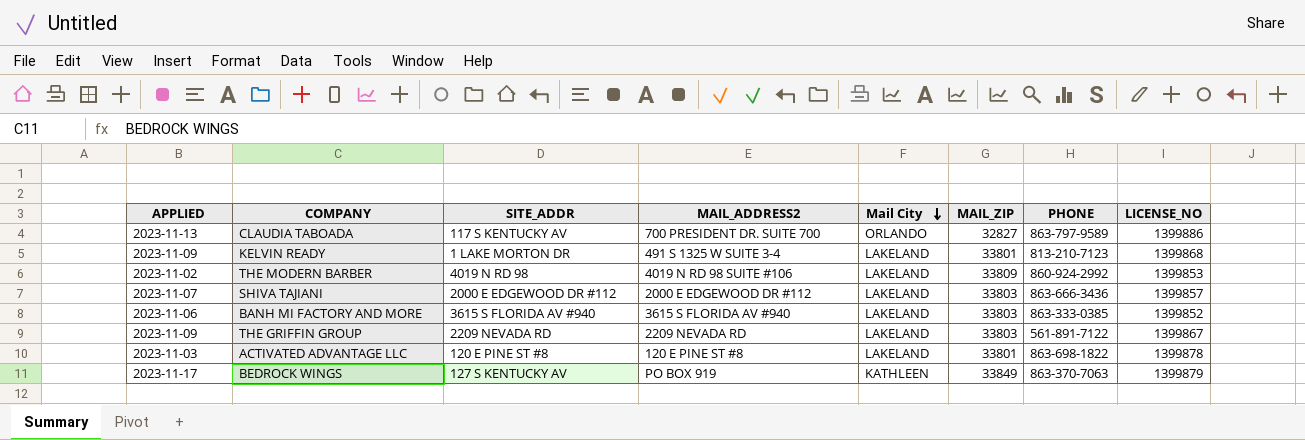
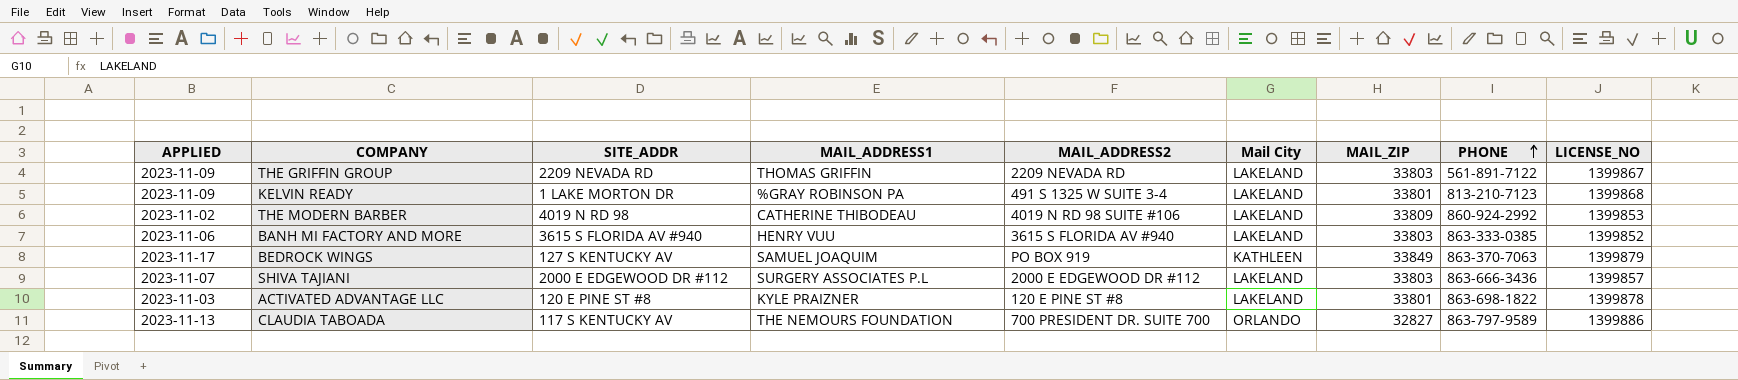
row order: Mail City descending -> PHONE ascending
column MAIL_ADDRESS1 | position: none -> 4

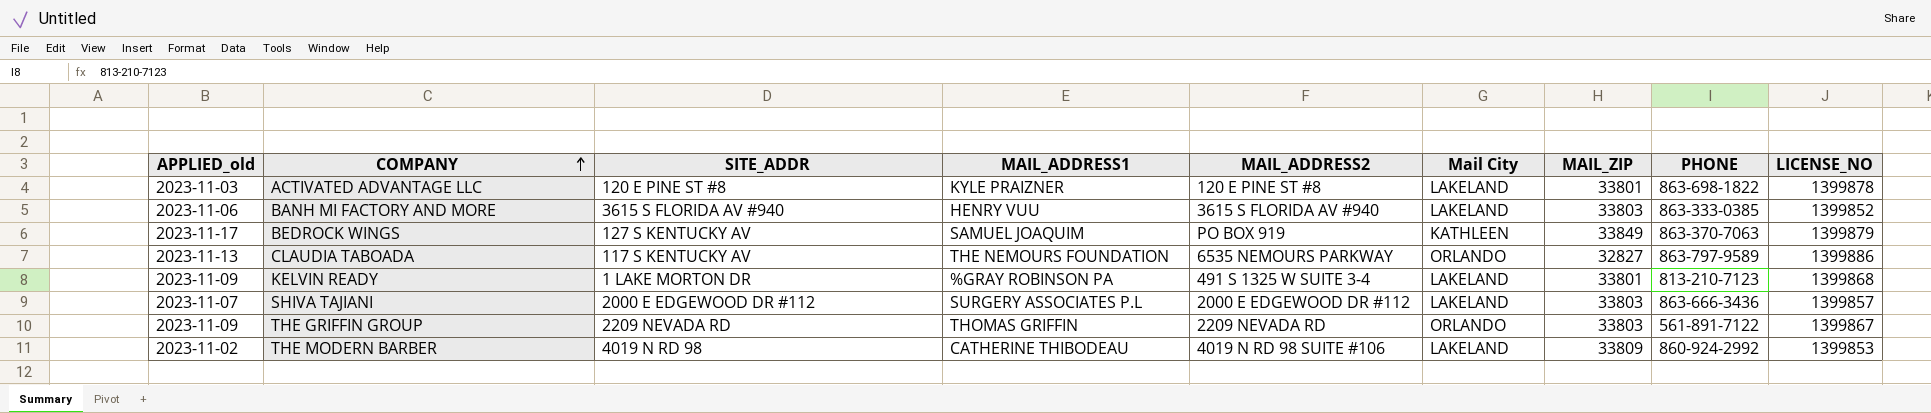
row order: PHONE ascending -> COMPANY ascending
column name: APPLIED -> APPLIED_old
CLAUDIA TABOADA | MAIL_ADDRESS2: 700 PRESIDENT DR. SUITE 700 -> 6535 NEMOURS PARKWAY
THE GRIFFIN GROUP | Mail City: LAKELAND -> ORLANDO

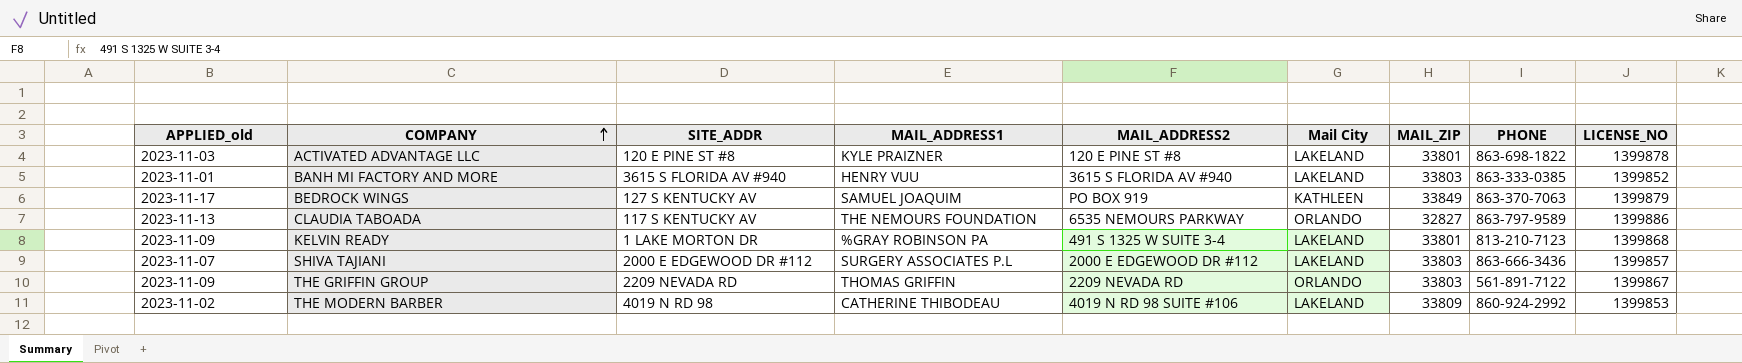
BANH MI FACTORY AND MORE | APPLIED_old: 2023-11-06 -> 2023-11-01

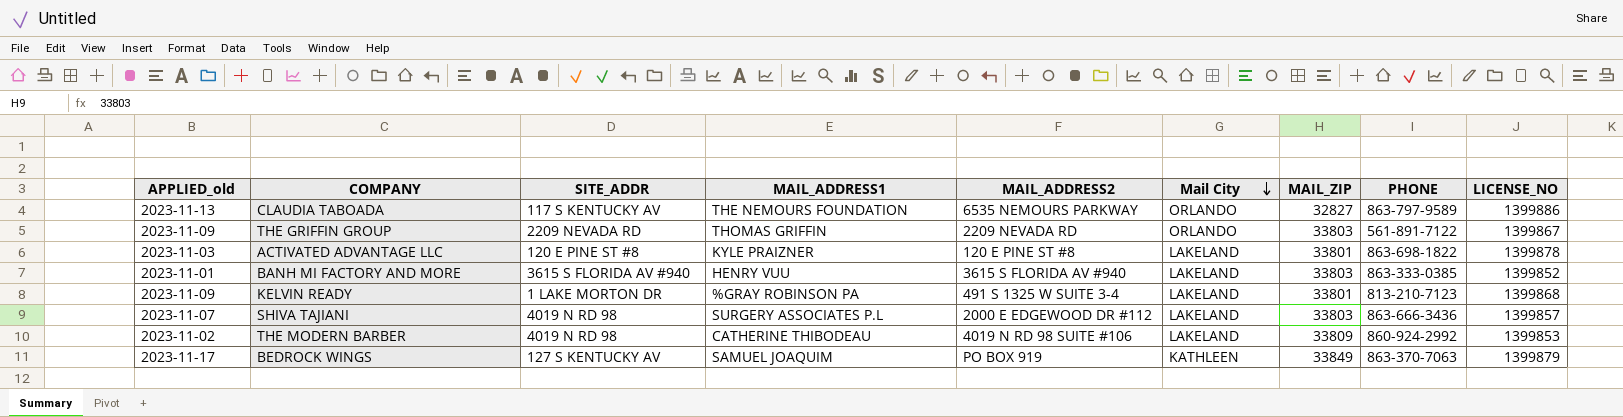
row order: COMPANY ascending -> Mail City descending
SHIVA TAJIANI | SITE_ADDR: 2000 E EDGEWOOD DR #112 -> 4019 N RD 98

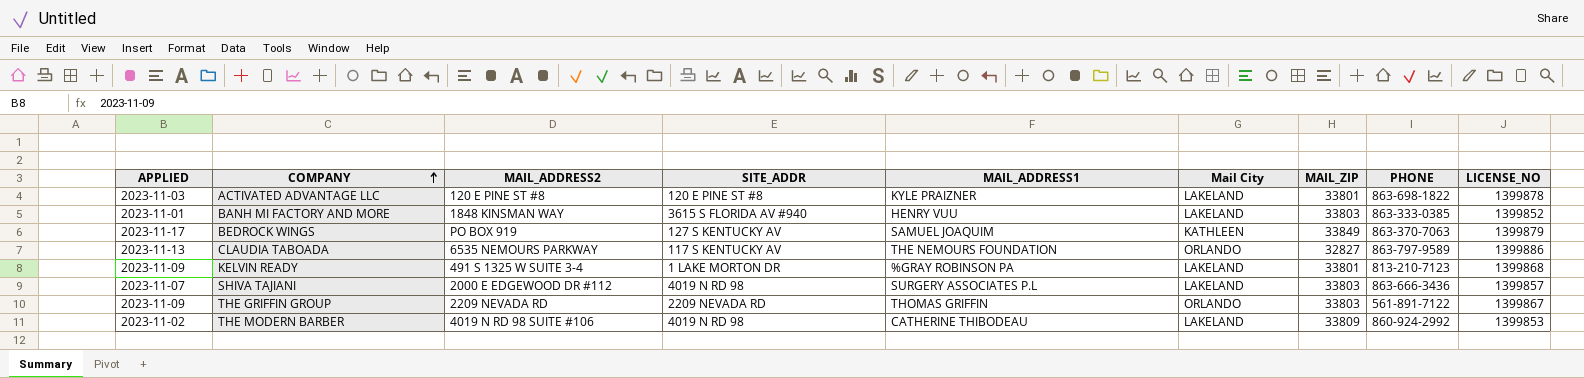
row order: Mail City descending -> COMPANY ascending
column name: APPLIED_old -> APPLIED
column MAIL_ADDRESS2 | position: 5 -> 3
BANH MI FACTORY AND MORE | MAIL_ADDRESS2: 3615 S FLORIDA AV #940 -> 1848 KINSMAN WAY

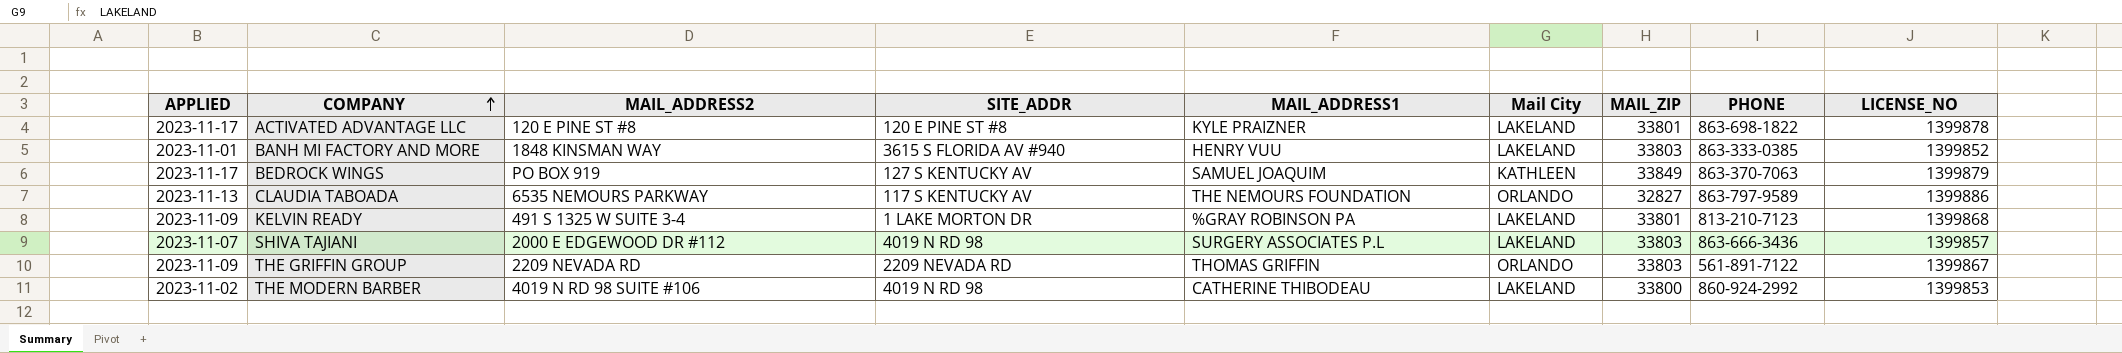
ACTIVATED ADVANTAGE LLC | APPLIED: 2023-11-03 -> 2023-11-17
THE MODERN BARBER | MAIL_ZIP: 33809 -> 33800

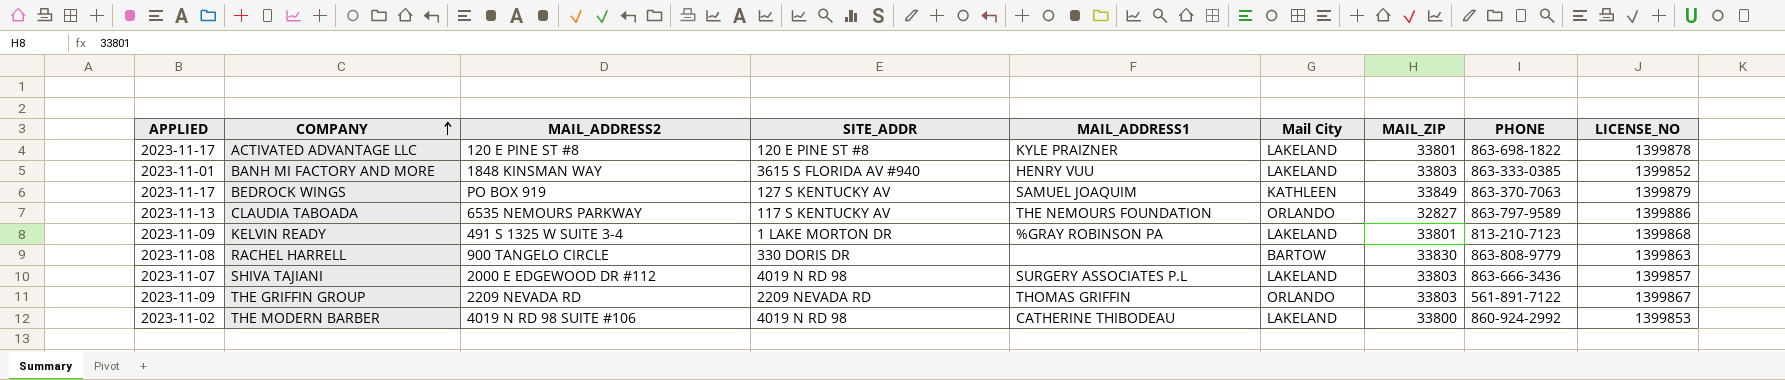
row RACHEL HARRELL: none -> 2023-11-08 | 900 TANGELO CIRCLE | 330 DORIS DR | none | BARTOW | 33830 | 863-808-9779 | 1399863

